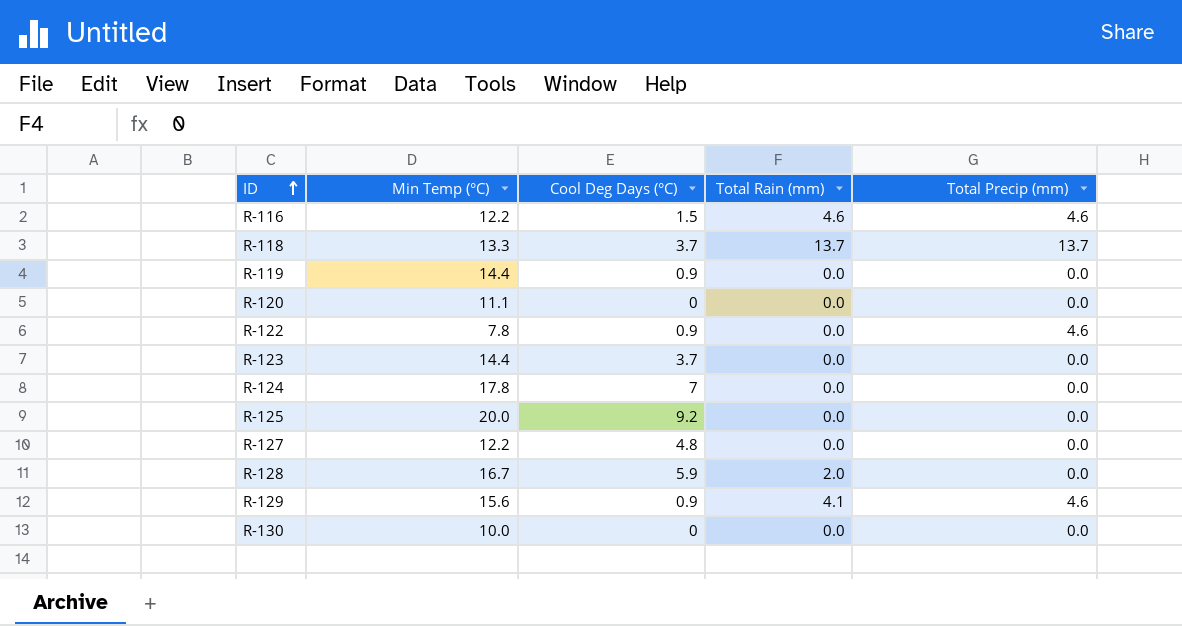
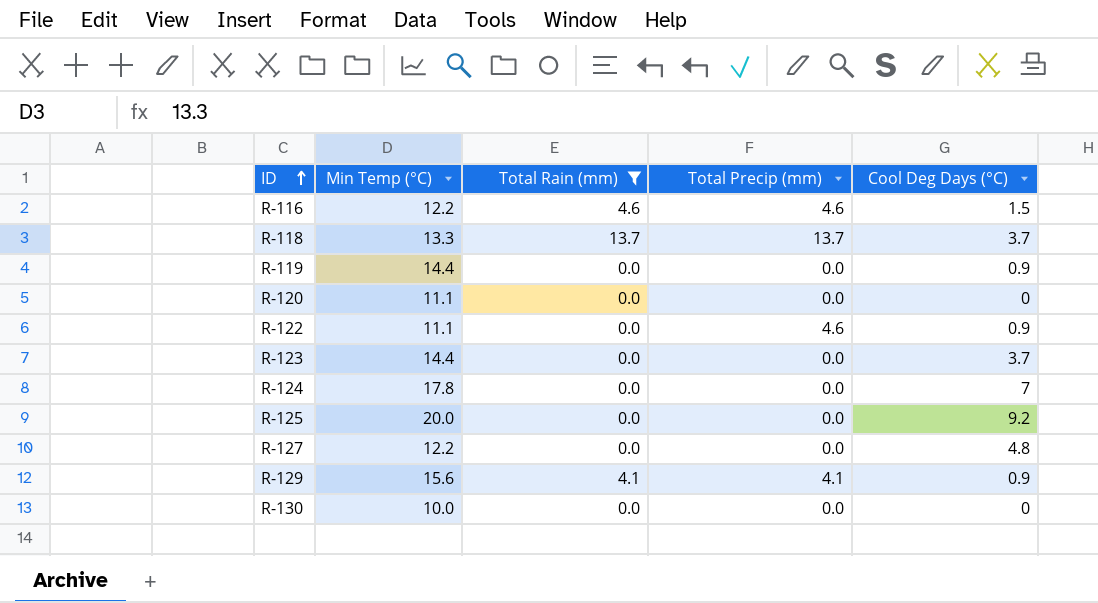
filter: none -> Total Rain (mm) != 2.0
column Cool Deg Days (°C) | position: 3 -> 5
R-122 | Min Temp (°C): 7.8 -> 11.1
R-129 | Total Precip (mm): 4.6 -> 4.1

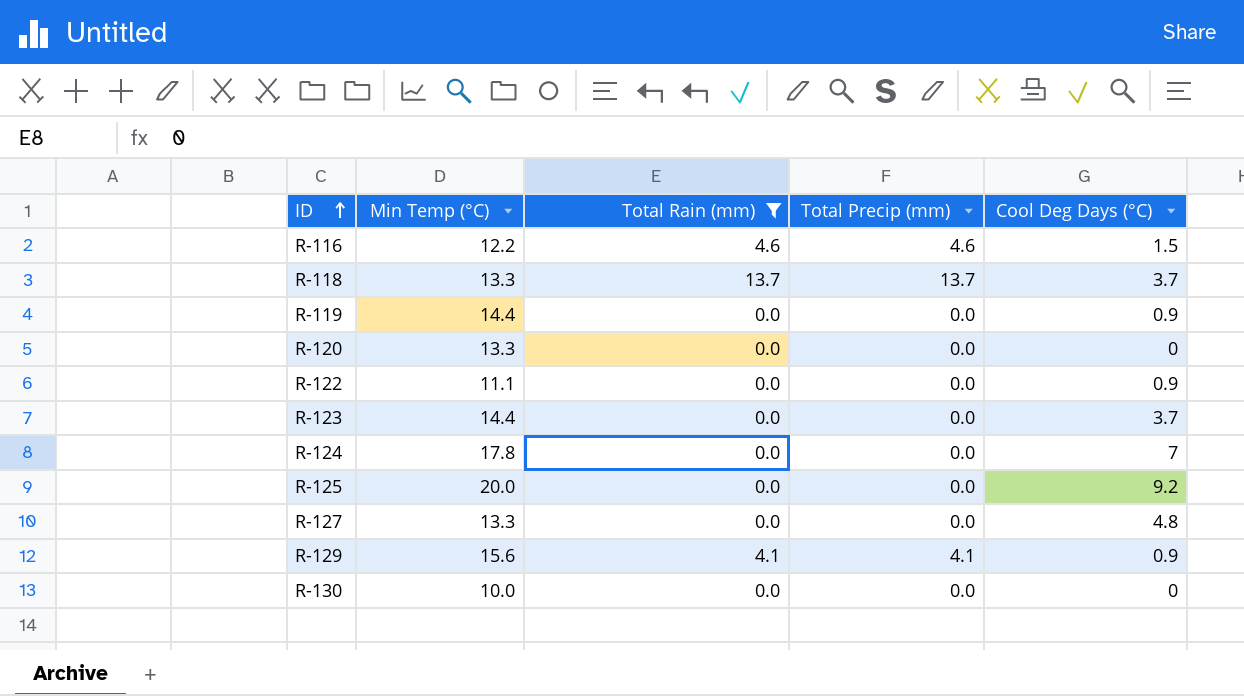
R-120 | Min Temp (°C): 11.1 -> 13.3
R-122 | Total Precip (mm): 4.6 -> 0.0
R-127 | Min Temp (°C): 12.2 -> 13.3

